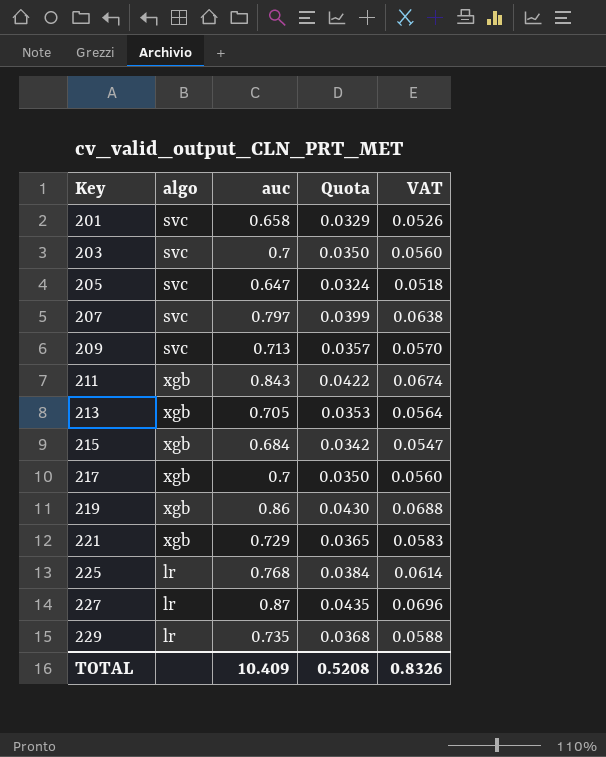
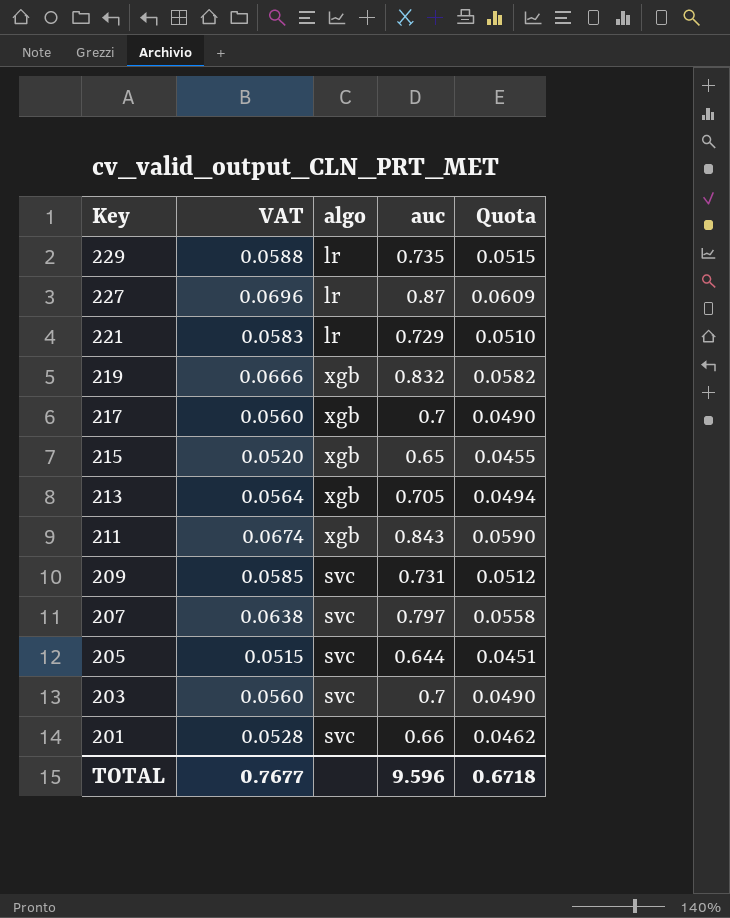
row order: Key ascending -> Key descending
column VAT | position: 5 -> 2
column Quota | formula: [auc] * 0.05 -> [auc] * 0.07
row 225: lr | 0.768 | 0.0384 | 0.0614 -> none
221 | algo: xgb -> lr
219 | VAT: 0.0688 -> 0.0666
219 | auc: 0.86 -> 0.832
215 | VAT: 0.0547 -> 0.0520
215 | auc: 0.684 -> 0.65
209 | VAT: 0.0570 -> 0.0585
209 | auc: 0.713 -> 0.731
205 | VAT: 0.0518 -> 0.0515
205 | auc: 0.647 -> 0.644
201 | VAT: 0.0526 -> 0.0528
201 | auc: 0.658 -> 0.66
TOTAL | VAT: 0.8326 -> 0.7677
TOTAL | auc: 10.409 -> 9.596
TOTAL | Quota: 0.5208 -> 0.6718

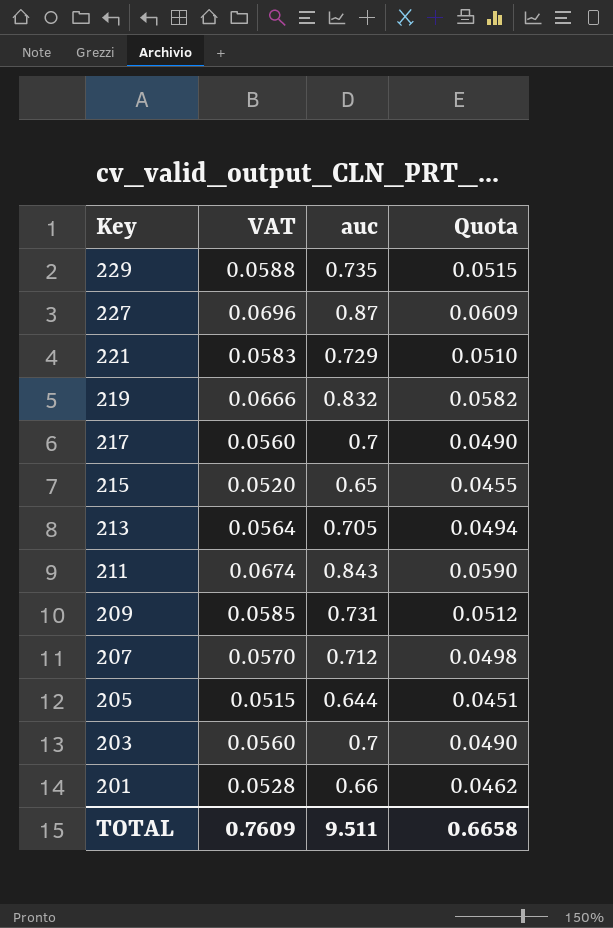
column algo | position: 3 -> none
207 | VAT: 0.0638 -> 0.0570
207 | auc: 0.797 -> 0.712
207 | Quota: 0.0558 -> 0.0498
TOTAL | VAT: 0.7677 -> 0.7609
TOTAL | auc: 9.596 -> 9.511
TOTAL | Quota: 0.6718 -> 0.6658

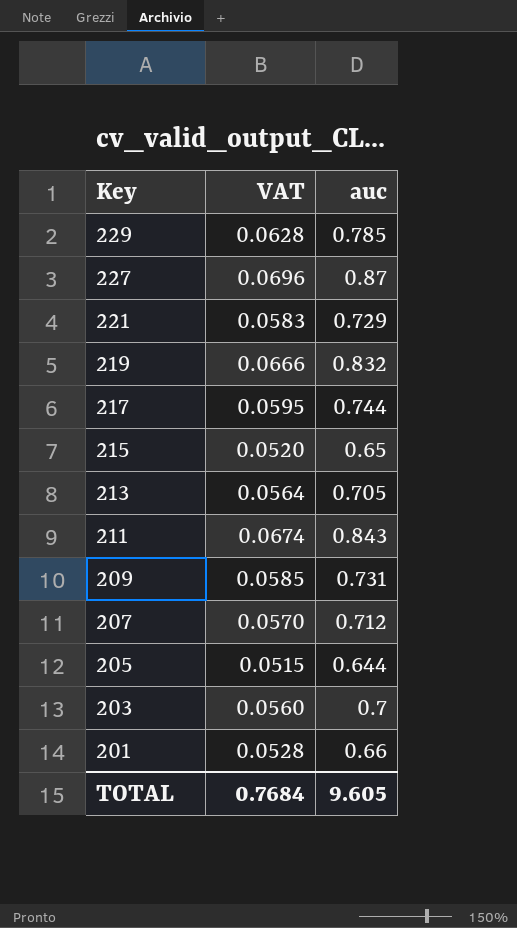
column Quota | formula: [auc] * 0.07 -> none
229 | VAT: 0.0588 -> 0.0628
229 | auc: 0.735 -> 0.785
217 | VAT: 0.0560 -> 0.0595
217 | auc: 0.7 -> 0.744
TOTAL | VAT: 0.7609 -> 0.7684
TOTAL | auc: 9.511 -> 9.605

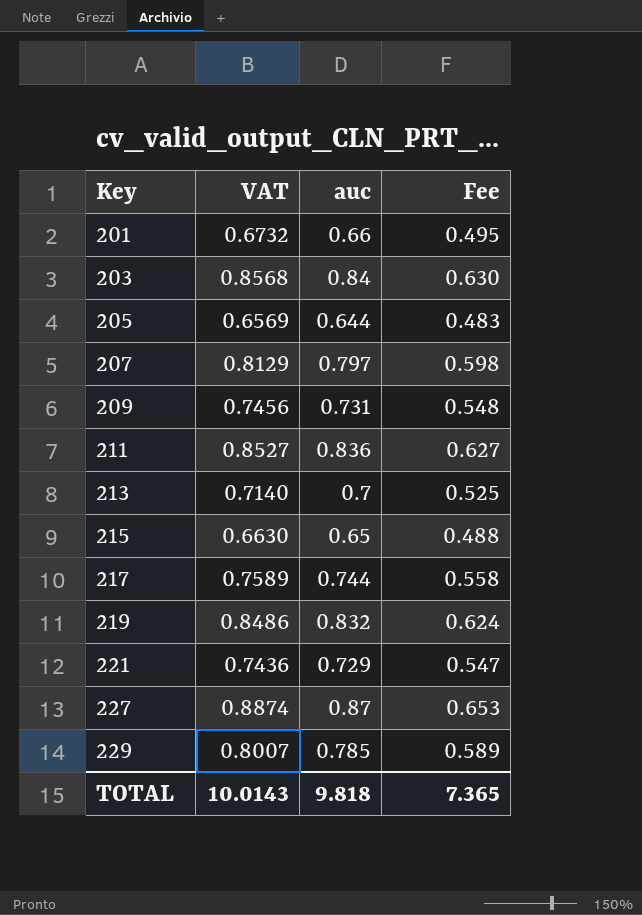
row order: Key descending -> Key ascending
column VAT | formula: [auc] * 0.08 -> [auc] * 1.02
column Fee | formula: none -> [auc] * 0.75
203 | auc: 0.7 -> 0.84
207 | auc: 0.712 -> 0.797
211 | auc: 0.843 -> 0.836
213 | auc: 0.705 -> 0.7
TOTAL | VAT: 0.7684 -> 10.0143
TOTAL | auc: 9.605 -> 9.818

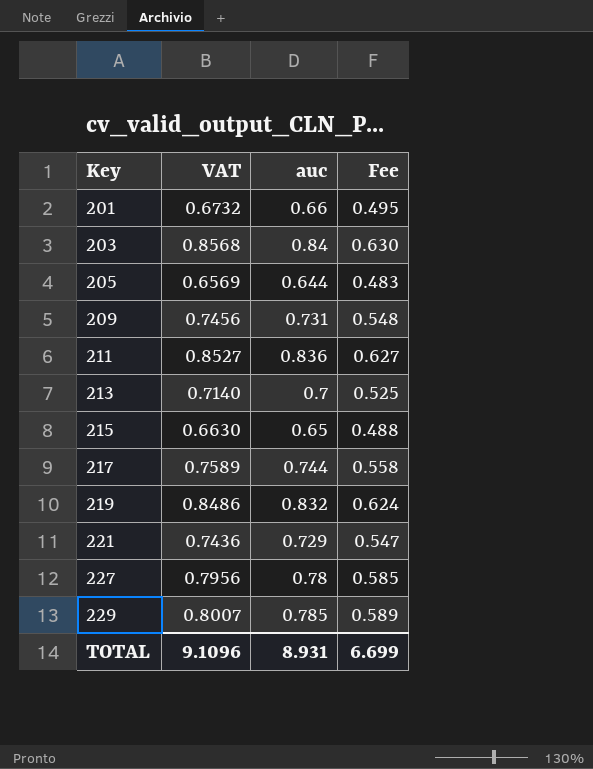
row 207: 0.8129 | 0.797 | 0.598 -> none
227 | VAT: 0.8874 -> 0.7956
227 | auc: 0.87 -> 0.78
227 | Fee: 0.653 -> 0.585
TOTAL | VAT: 10.0143 -> 9.1096
TOTAL | auc: 9.818 -> 8.931
TOTAL | Fee: 7.365 -> 6.699

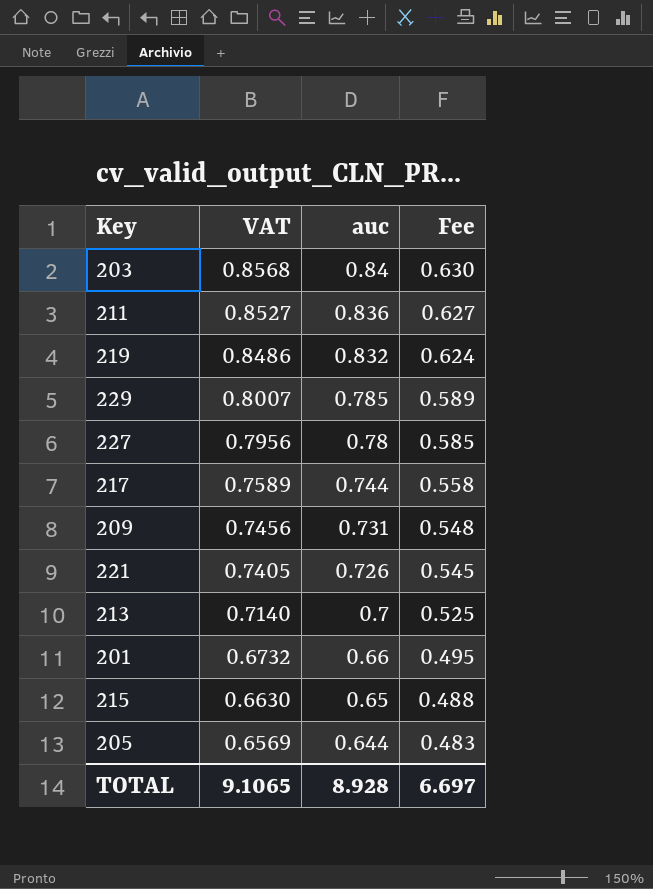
row order: Key ascending -> VAT descending
221 | VAT: 0.7436 -> 0.7405
221 | auc: 0.729 -> 0.726
221 | Fee: 0.547 -> 0.545
TOTAL | VAT: 9.1096 -> 9.1065
TOTAL | auc: 8.931 -> 8.928
TOTAL | Fee: 6.699 -> 6.697

